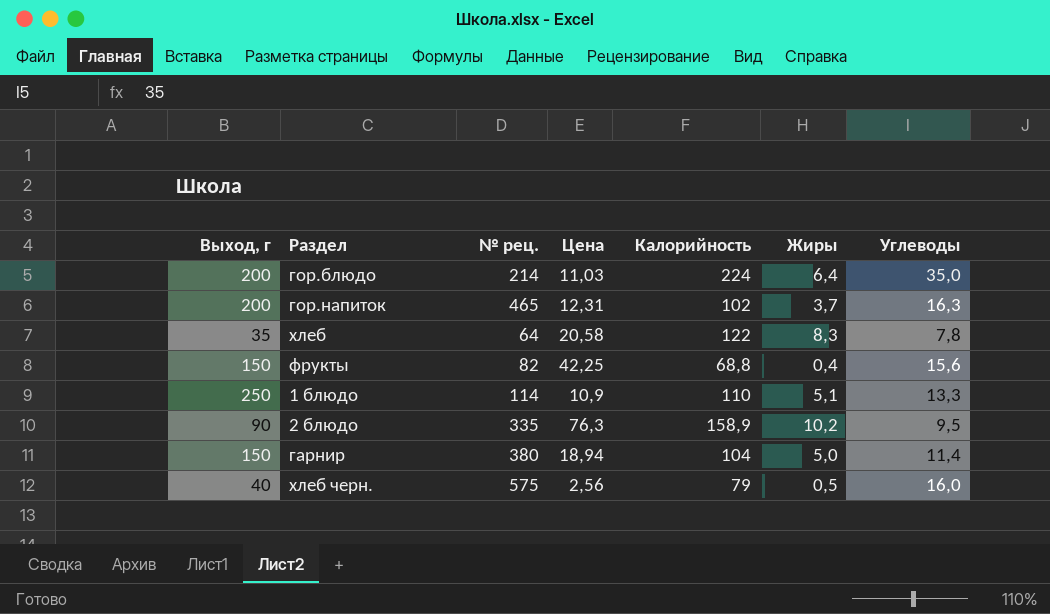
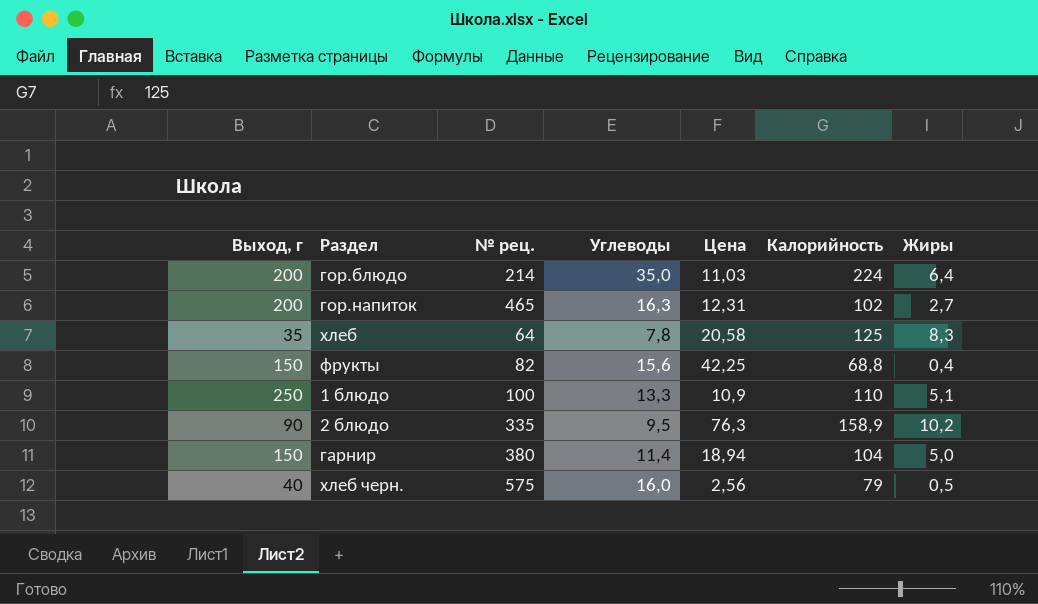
column Углеводы | position: 7 -> 4
гор.напиток | Жиры: 3,7 -> 2,7
хлеб | Калорийность: 122 -> 125
1 блюдо | № рец.: 114 -> 100

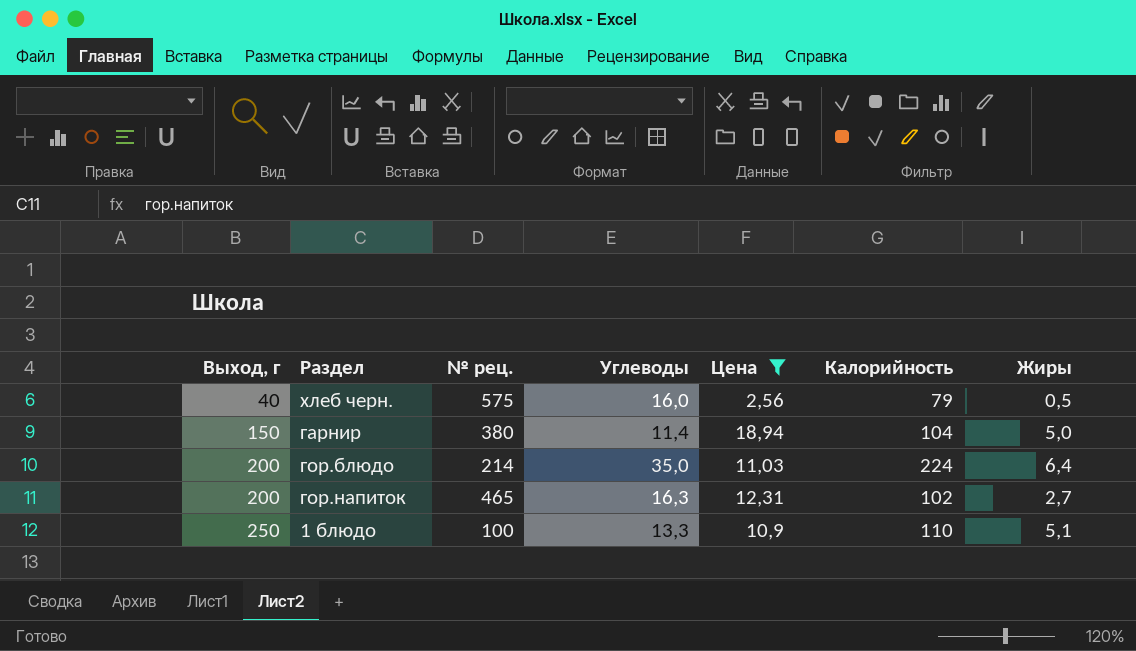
filter: none -> Цена <= 18,94
row order: none -> Выход, г ascending

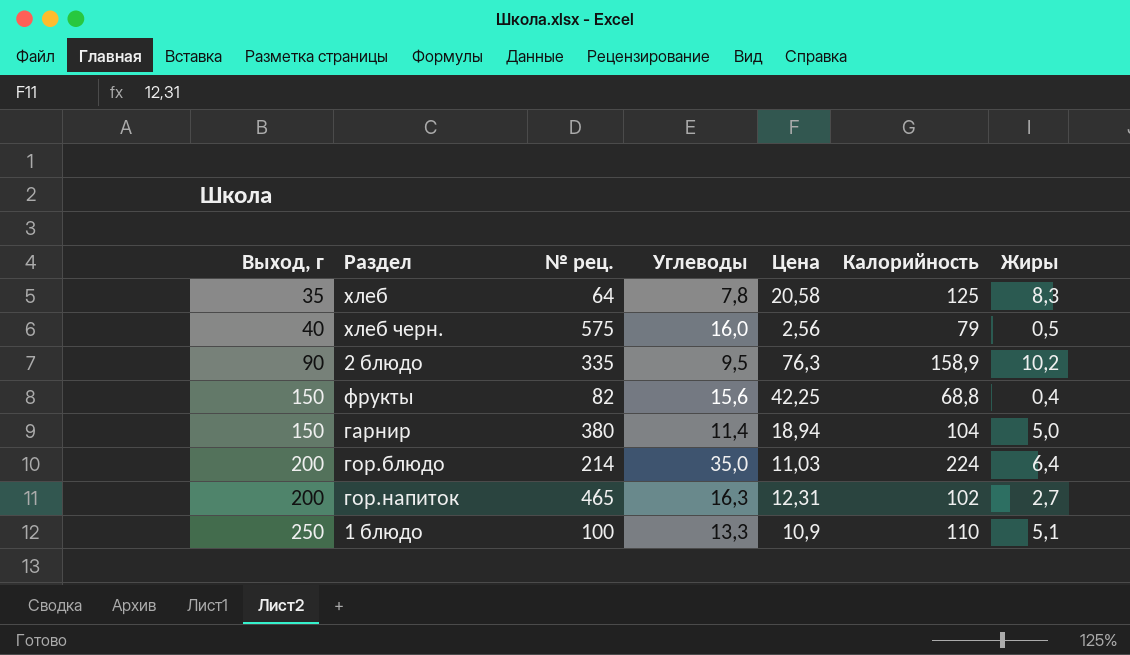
filter: Цена <= 18,94 -> none

